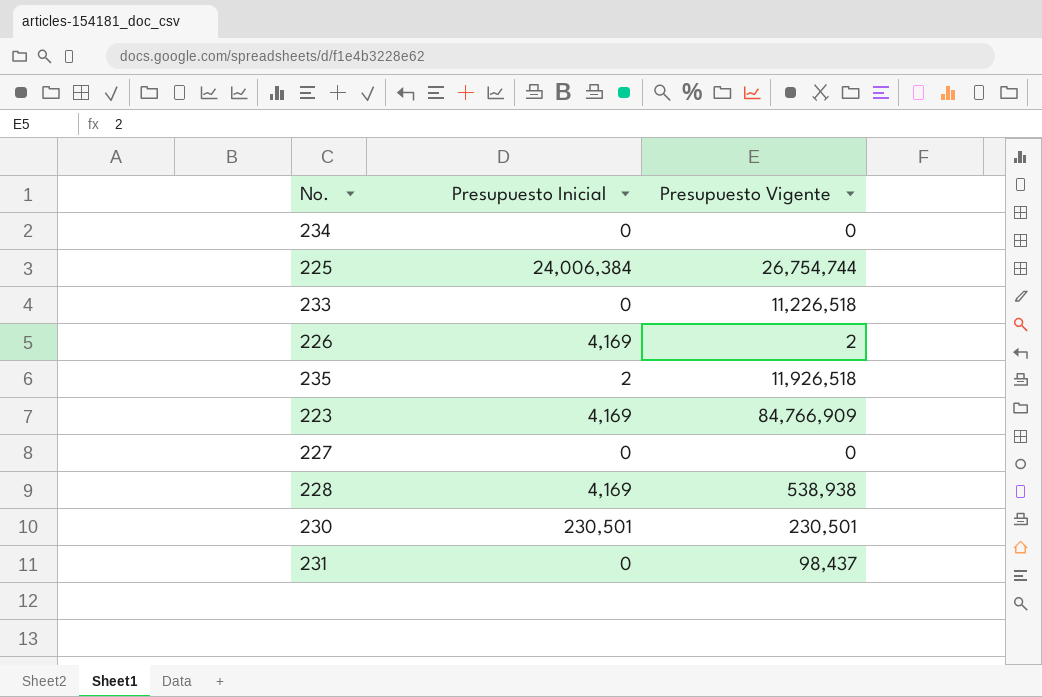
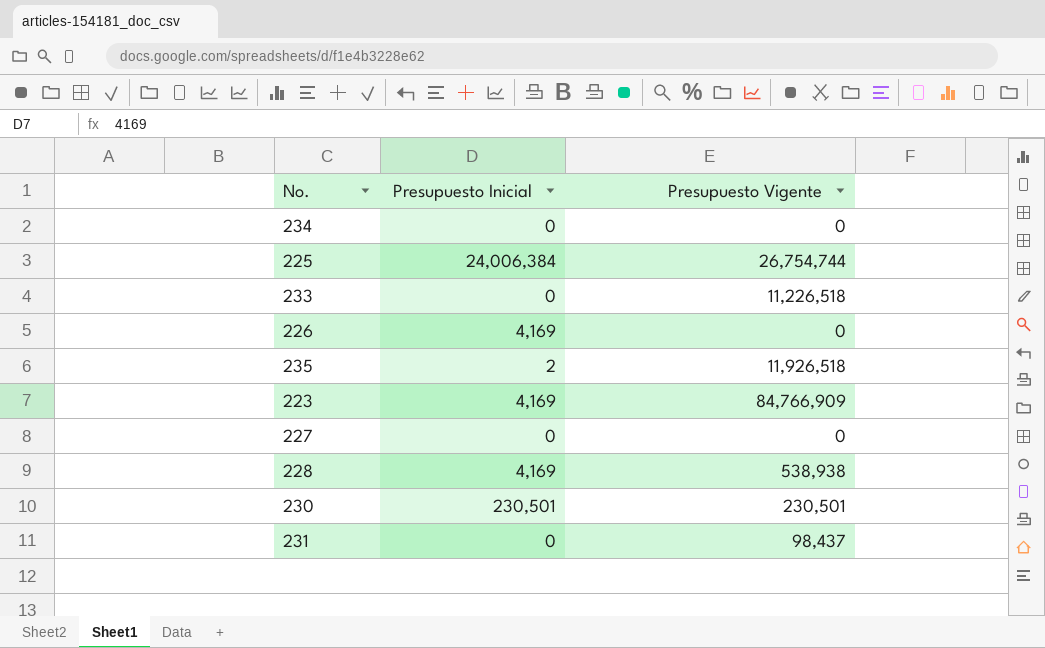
226 | Presupuesto Vigente: 2 -> 0

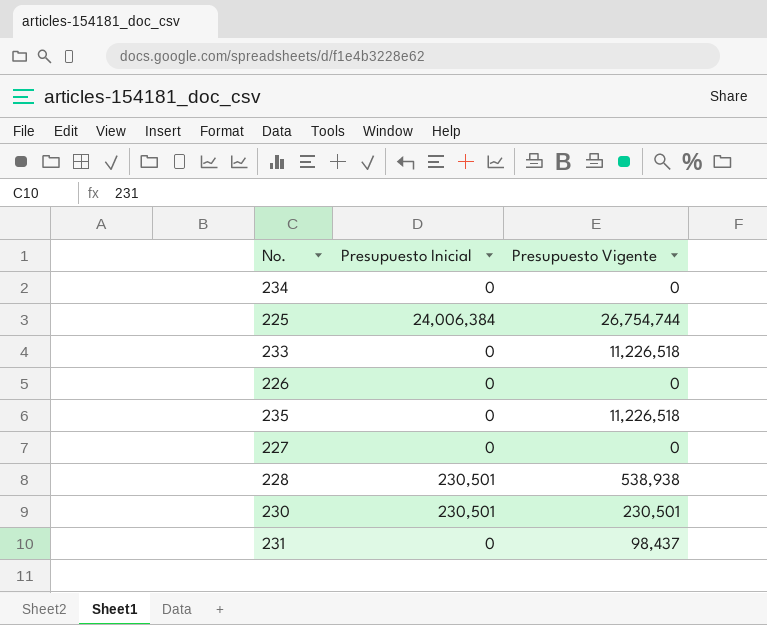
row 223: 4,169 | 84,766,909 -> none
226 | Presupuesto Inicial: 4,169 -> 0
235 | Presupuesto Inicial: 2 -> 0
235 | Presupuesto Vigente: 11,926,518 -> 11,226,518
228 | Presupuesto Inicial: 4,169 -> 230,501

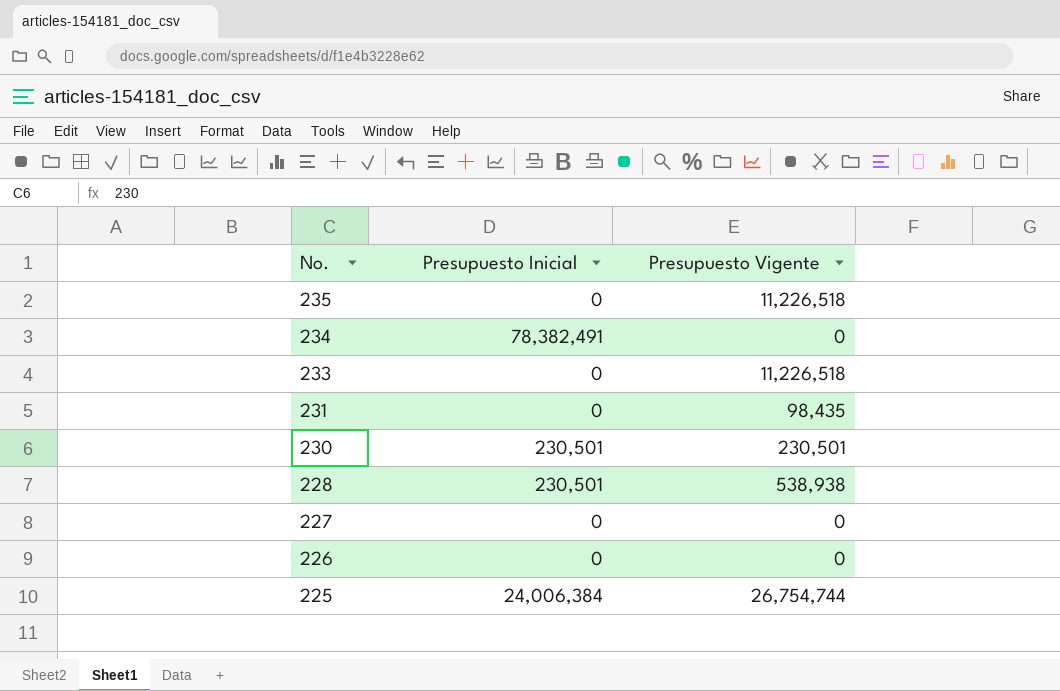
row order: none -> No. descending
234 | Presupuesto Inicial: 0 -> 78,382,491
231 | Presupuesto Vigente: 98,437 -> 98,435

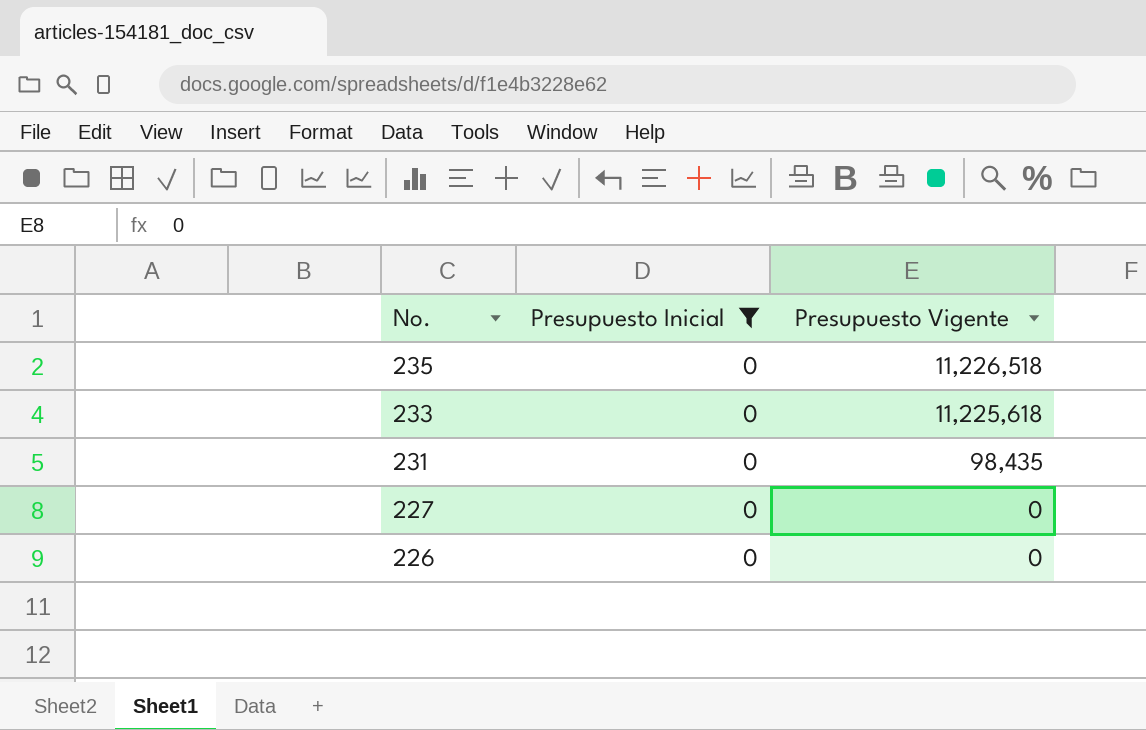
filter: none -> Presupuesto Inicial = 0
233 | Presupuesto Vigente: 11,226,518 -> 11,225,618

